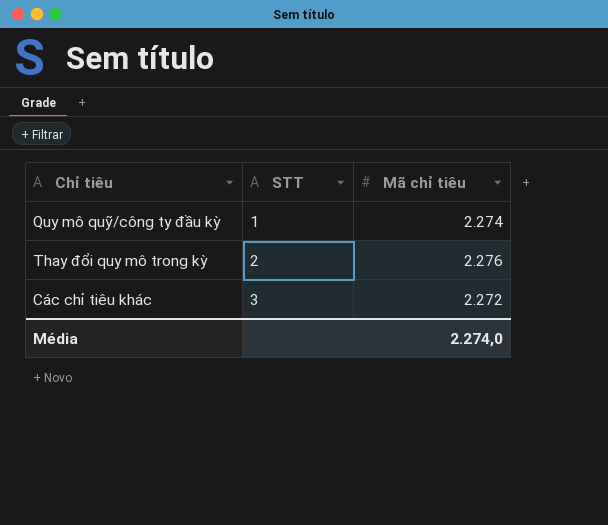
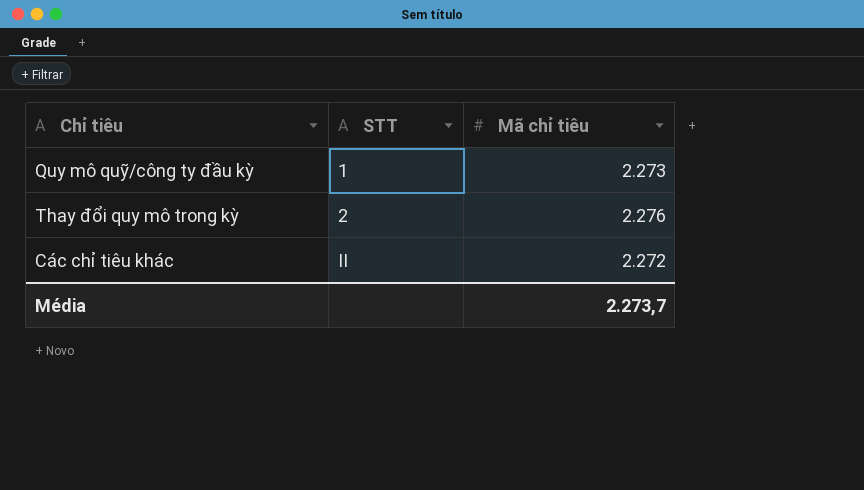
Quy mô quỹ/công ty đầu kỳ | Mã chỉ tiêu: 2.274 -> 2.273
Các chỉ tiêu khác | STT: 3 -> II
Média | Mã chỉ tiêu: 2.274,0 -> 2.273,7

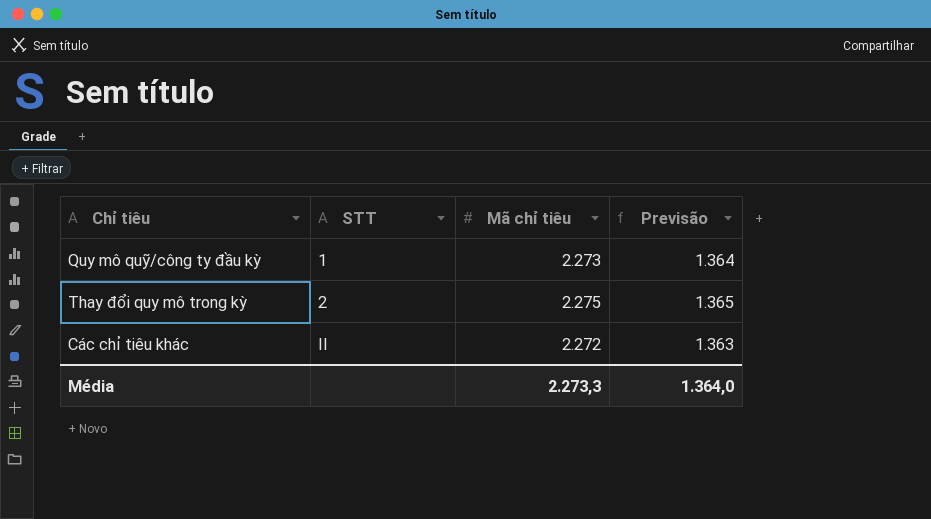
column Previsão | formula: none -> [Mã chỉ tiêu] * 0,6
Thay đổi quy mô trong kỳ | Mã chỉ tiêu: 2.276 -> 2.275
Média | Mã chỉ tiêu: 2.273,7 -> 2.273,3

